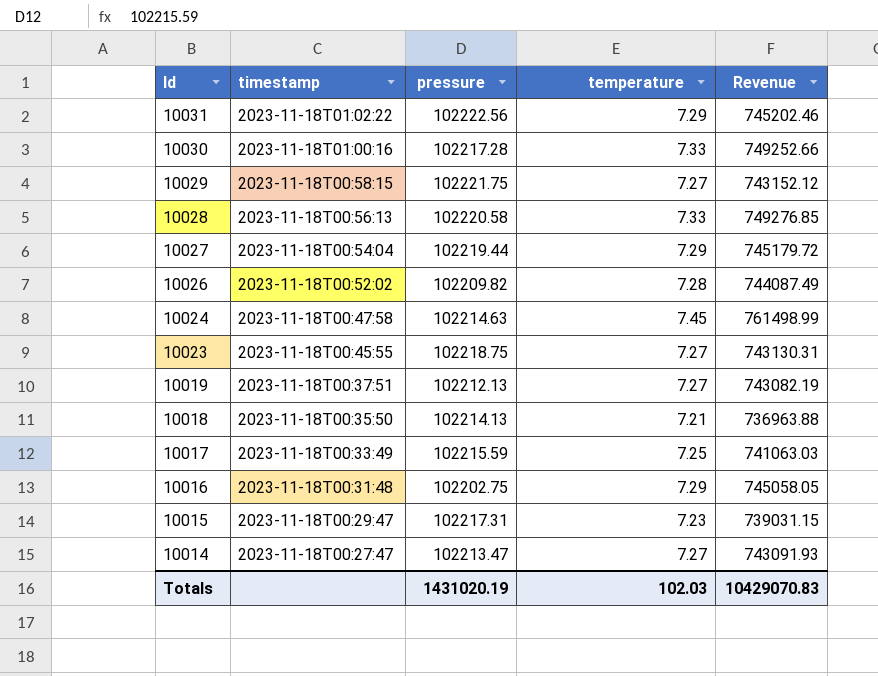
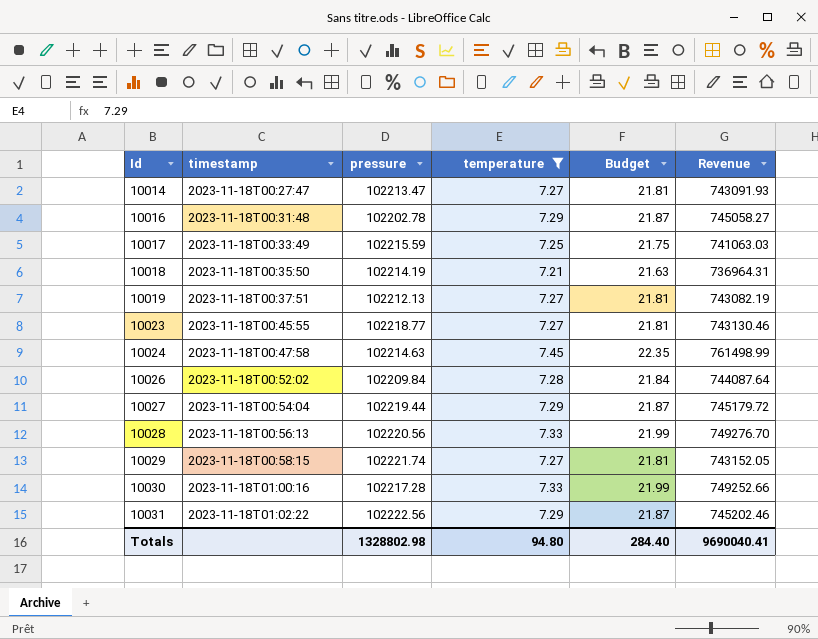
filter: none -> temperature != 7.23
row order: Id descending -> Id ascending
column Budget | formula: none -> [temperature] * 3
10016 | pressure: 102202.75 -> 102202.78
10016 | Revenue: 745058.05 -> 745058.27
10018 | pressure: 102214.13 -> 102214.19
10018 | Revenue: 736963.88 -> 736964.31
10023 | pressure: 102218.75 -> 102218.77
10023 | Revenue: 743130.31 -> 743130.46
10026 | pressure: 102209.82 -> 102209.84
10026 | Revenue: 744087.49 -> 744087.64
10028 | pressure: 102220.58 -> 102220.56
10028 | Revenue: 749276.85 -> 749276.70
10029 | pressure: 102221.75 -> 102221.74
10029 | Revenue: 743152.12 -> 743152.05
Totals | pressure: 1431020.19 -> 1328802.98
Totals | temperature: 102.03 -> 94.80
Totals | Revenue: 10429070.83 -> 9690040.41

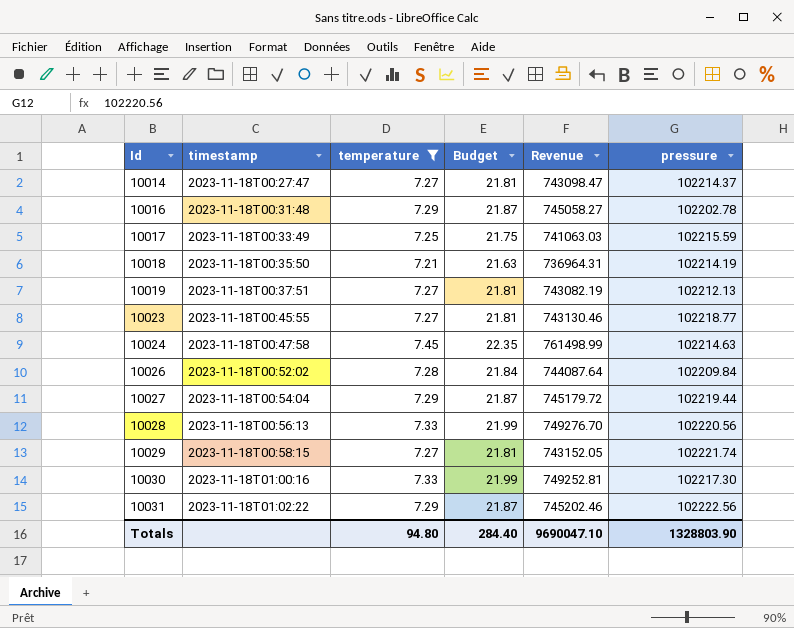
column pressure | position: 3 -> 6
10014 | Revenue: 743091.93 -> 743098.47
10014 | pressure: 102213.47 -> 102214.37
10030 | Revenue: 749252.66 -> 749252.81
10030 | pressure: 102217.28 -> 102217.30
Totals | Revenue: 9690040.41 -> 9690047.10
Totals | pressure: 1328802.98 -> 1328803.90

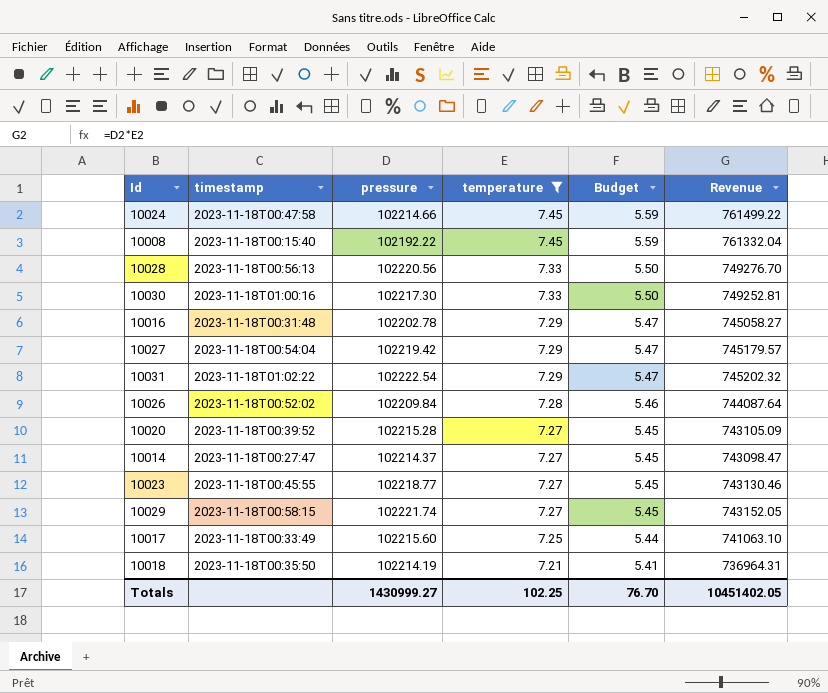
row order: Id ascending -> temperature descending
column pressure | position: 6 -> 3
column Budget | formula: [temperature] * 3 -> [temperature] * 0.75
row 10019: 2023-11-18T00:37:51 | 7.27 | 21.81 | 743082.19 | 102212.13 -> none
10024 | pressure: 102214.63 -> 102214.66
10024 | Revenue: 761498.99 -> 761499.22
row 10008: none -> 2023-11-18T00:15:40 | 102192.22 | 7.45 | 5.59 | 761332.04
10027 | pressure: 102219.44 -> 102219.42
10027 | Revenue: 745179.72 -> 745179.57
10031 | pressure: 102222.56 -> 102222.54
10031 | Revenue: 745202.46 -> 745202.32
row 10020: none -> 2023-11-18T00:39:52 | 102215.28 | 7.27 | 5.45 | 743105.09
10017 | pressure: 102215.59 -> 102215.60
10017 | Revenue: 741063.03 -> 741063.10
Totals | pressure: 1328803.90 -> 1430999.27
Totals | temperature: 94.80 -> 102.25
Totals | Budget: 284.40 -> 76.70
Totals | Revenue: 9690047.10 -> 10451402.05

